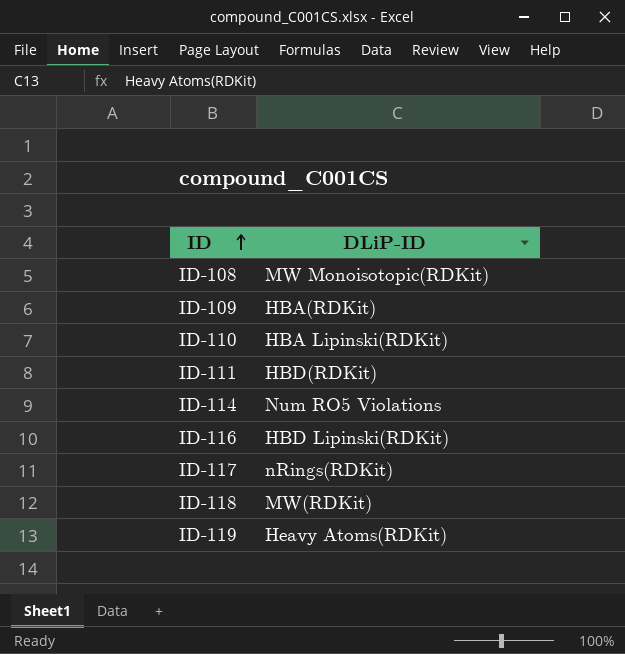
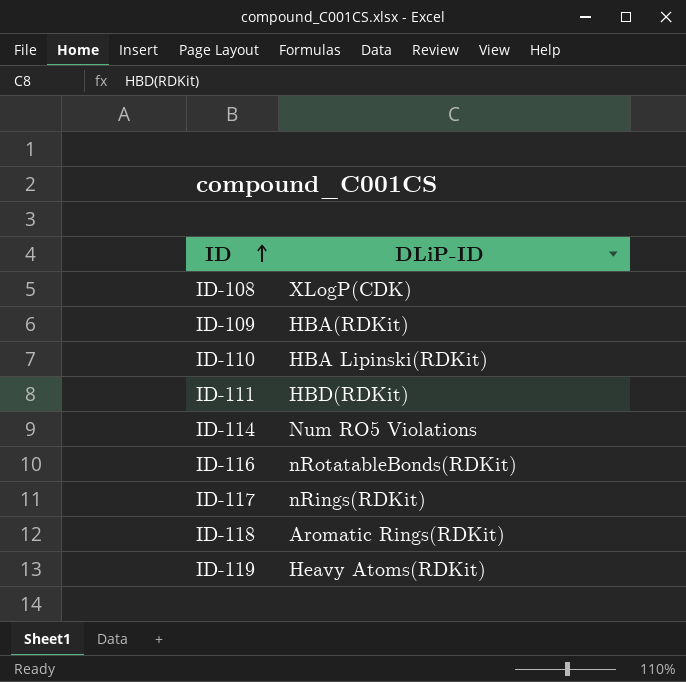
ID-108 | DLiP-ID: MW Monoisotopic(RDKit) -> XLogP(CDK)
ID-116 | DLiP-ID: HBD Lipinski(RDKit) -> nRotatableBonds(RDKit)
ID-118 | DLiP-ID: MW(RDKit) -> Aromatic Rings(RDKit)

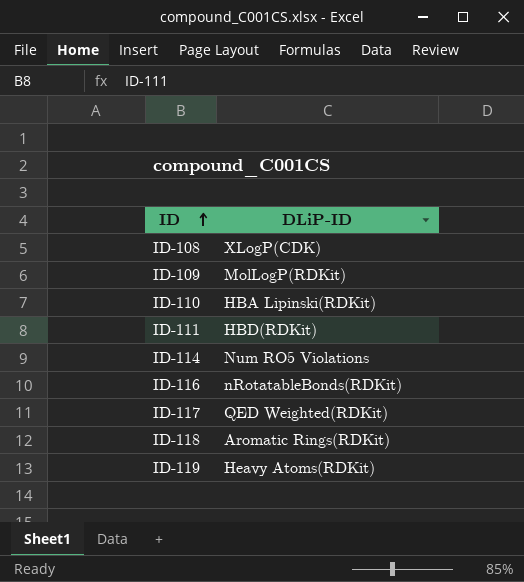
ID-109 | DLiP-ID: HBA(RDKit) -> MolLogP(RDKit)
ID-117 | DLiP-ID: nRings(RDKit) -> QED Weighted(RDKit)

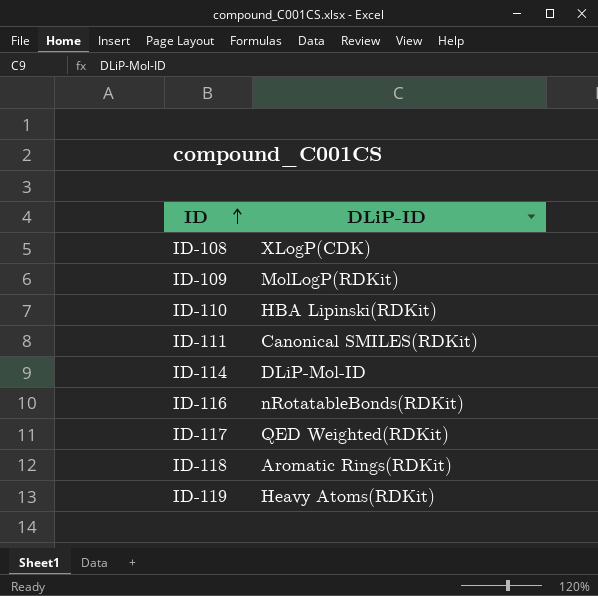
ID-111 | DLiP-ID: HBD(RDKit) -> Canonical SMILES(RDKit)
ID-114 | DLiP-ID: Num RO5 Violations -> DLiP-Mol-ID

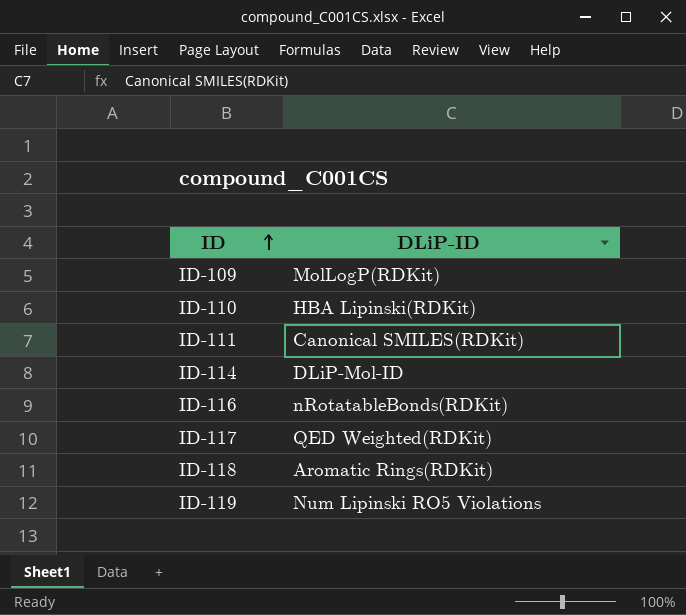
row ID-108: XLogP(CDK) -> none
ID-119 | DLiP-ID: Heavy Atoms(RDKit) -> Num Lipinski RO5 Violations

